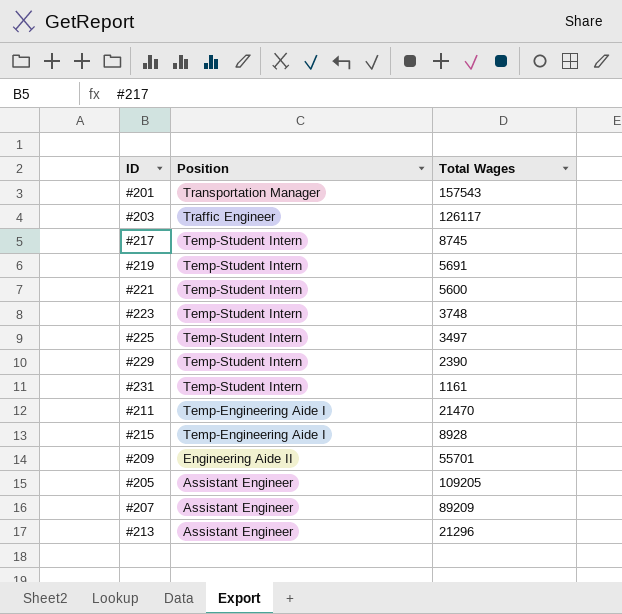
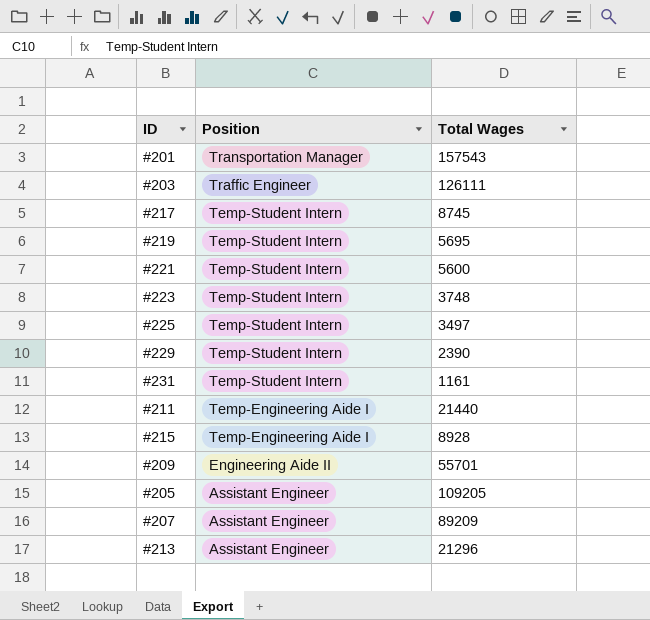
#203 | Total Wages: 126117 -> 126111
#219 | Total Wages: 5691 -> 5695
#211 | Total Wages: 21470 -> 21440

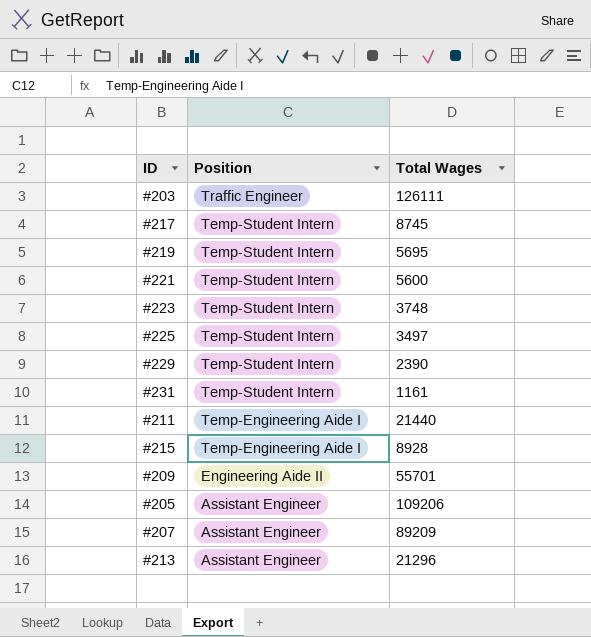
row #201: Transportation Manager | 157543 -> none
#205 | Total Wages: 109205 -> 109206

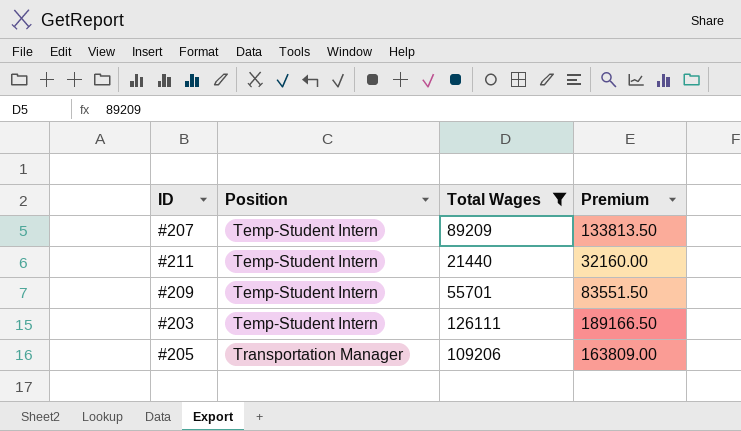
filter: none -> Total Wages >= 21440
row order: Position descending -> Position ascending
column Premium | formula: none -> [Total Wages] * 1.5
#207 | Position: Assistant Engineer -> Temp-Student Intern
#211 | Position: Temp-Engineering Aide I -> Temp-Student Intern
#209 | Position: Engineering Aide II -> Temp-Student Intern
#203 | Position: Traffic Engineer -> Temp-Student Intern
#205 | Position: Assistant Engineer -> Transportation Manager

